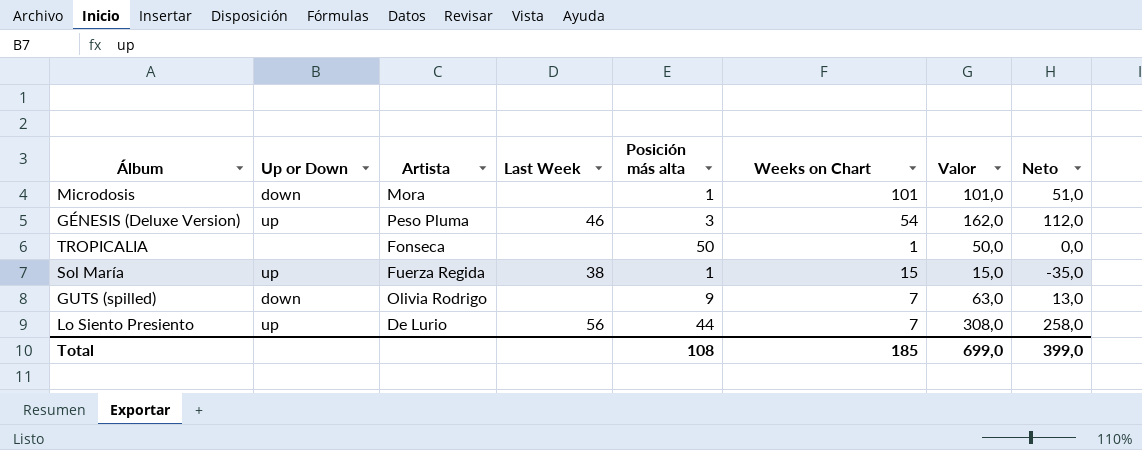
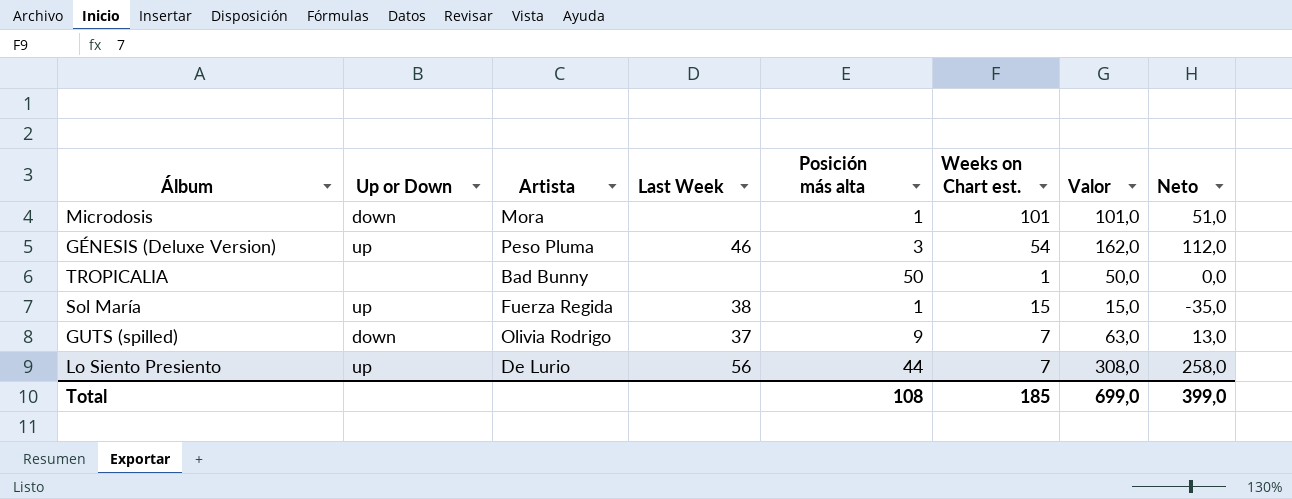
column name: Weeks on Chart -> Weeks on Chart est.
TROPICALIA | Artista: Fonseca -> Bad Bunny
GUTS (spilled) | Last Week: none -> 37

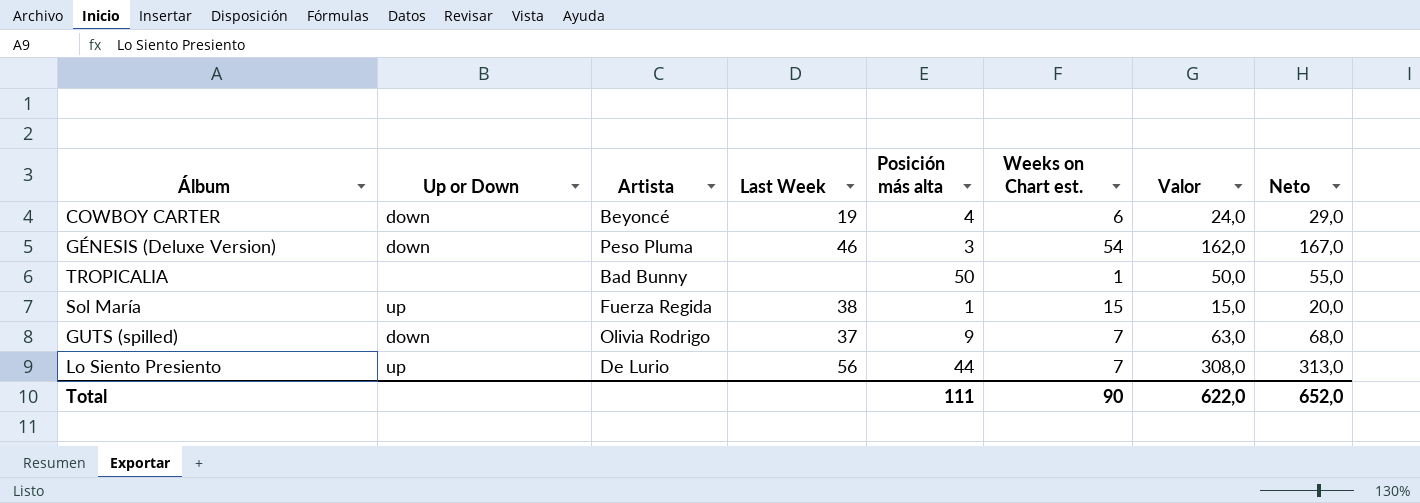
column Neto | formula: [Valor] - 50 -> [Valor] + 5
row Microdosis: down | Mora | none | 1 | 101 | 101,0 | 51,0 -> none
row COWBOY CARTER: none -> down | Beyoncé | 19 | 4 | 6 | 24,0 | 29,0
GÉNESIS (Deluxe Version) | Up or Down: up -> down
Total | Posición más alta: 108 -> 111
Total | Weeks on Chart est.: 185 -> 90
Total | Valor: 699,0 -> 622,0
Total | Neto: 399,0 -> 652,0

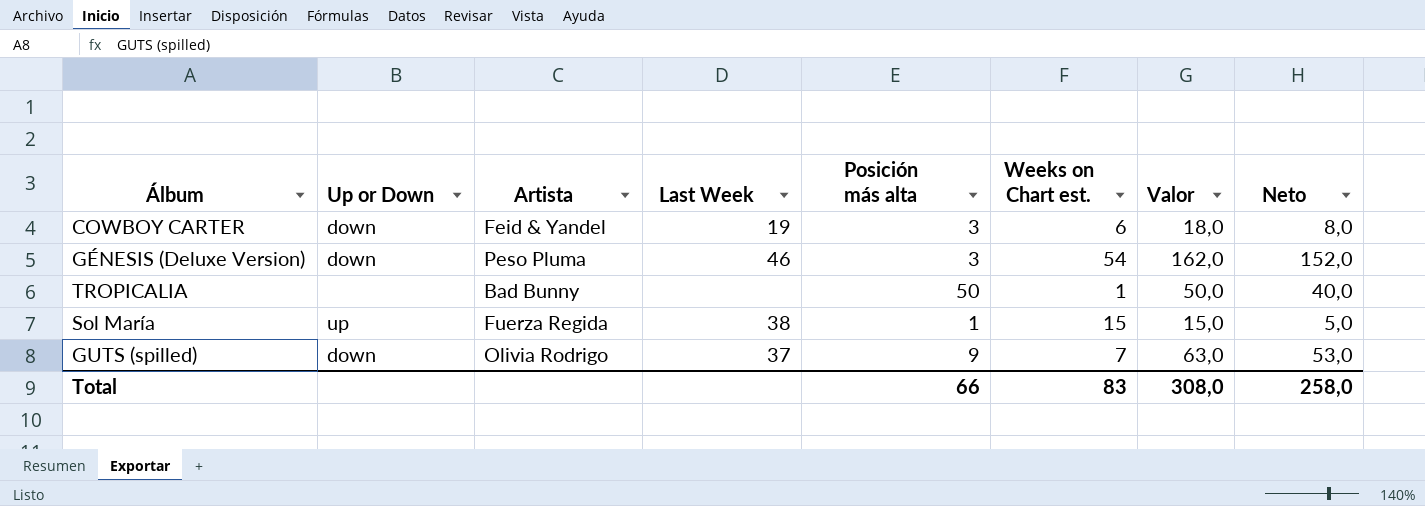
column Neto | formula: [Valor] + 5 -> [Valor] - 10
row Lo Siento Presiento: up | De Lurio | 56 | 44 | 7 | 308,0 | 313,0 -> none
COWBOY CARTER | Artista: Beyoncé -> Feid & Yandel
COWBOY CARTER | Posición más alta: 4 -> 3
COWBOY CARTER | Valor: 24,0 -> 18,0
Total | Posición más alta: 111 -> 66
Total | Weeks on Chart est.: 90 -> 83
Total | Valor: 622,0 -> 308,0
Total | Neto: 652,0 -> 258,0

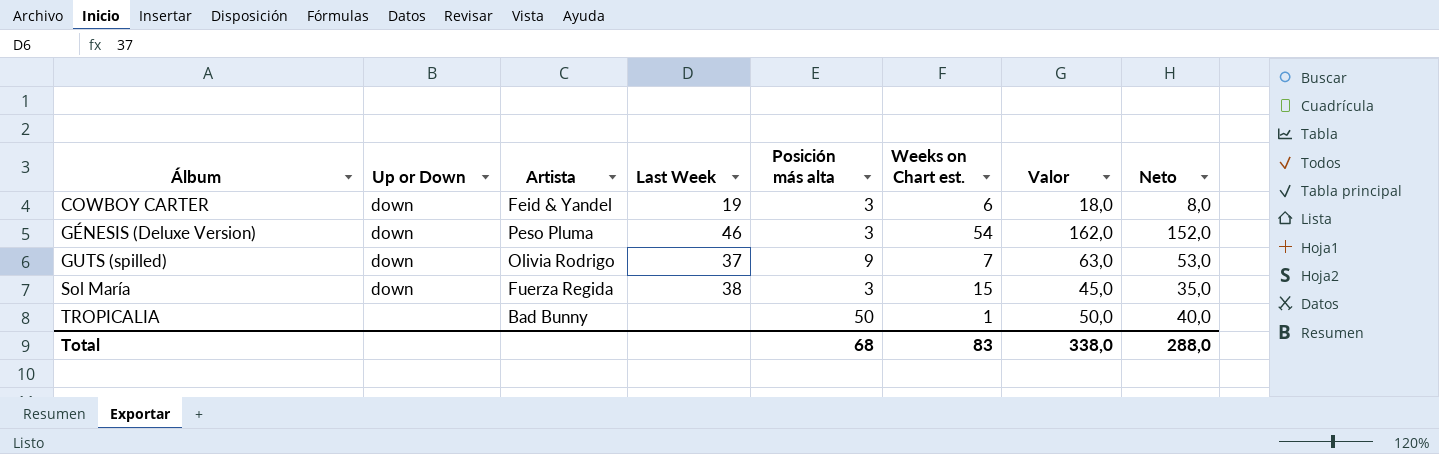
row order: none -> Álbum ascending
Sol María | Up or Down: up -> down
Sol María | Posición más alta: 1 -> 3
Sol María | Valor: 15,0 -> 45,0
Sol María | Neto: 5,0 -> 35,0
Total | Posición más alta: 66 -> 68
Total | Valor: 308,0 -> 338,0
Total | Neto: 258,0 -> 288,0

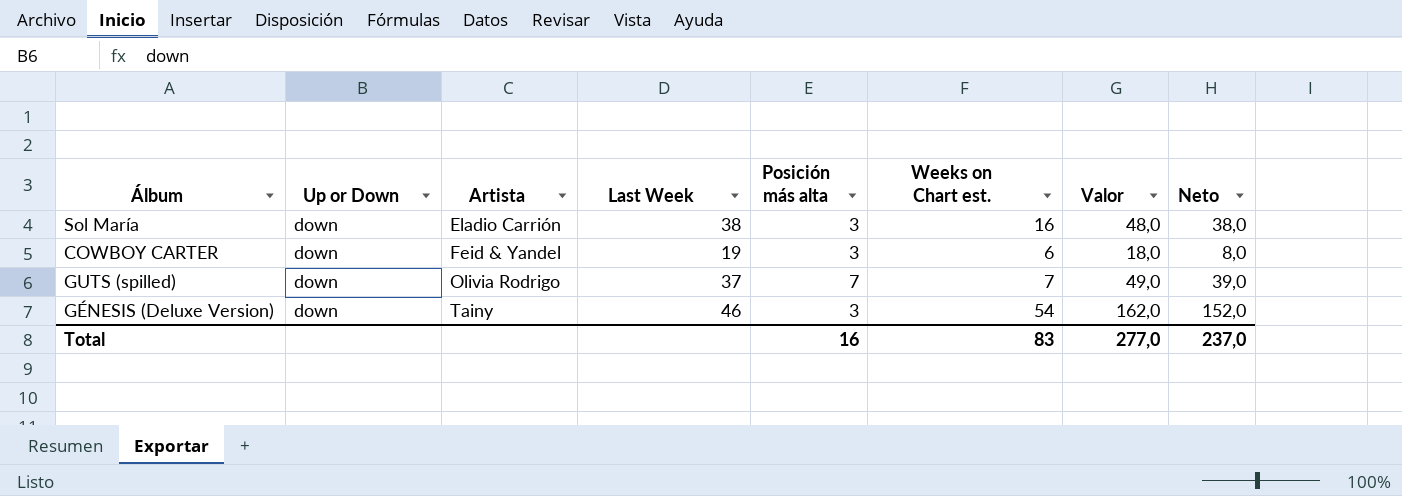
row order: Álbum ascending -> Artista ascending
row TROPICALIA: none | Bad Bunny | none | 50 | 1 | 50,0 | 40,0 -> none
Sol María | Artista: Fuerza Regida -> Eladio Carrión
Sol María | Weeks on Chart est.: 15 -> 16
Sol María | Valor: 45,0 -> 48,0
Sol María | Neto: 35,0 -> 38,0
GUTS (spilled) | Posición más alta: 9 -> 7
GUTS (spilled) | Valor: 63,0 -> 49,0
GUTS (spilled) | Neto: 53,0 -> 39,0
GÉNESIS (Deluxe Version) | Artista: Peso Pluma -> Tainy
Total | Posición más alta: 68 -> 16
Total | Valor: 338,0 -> 277,0
Total | Neto: 288,0 -> 237,0

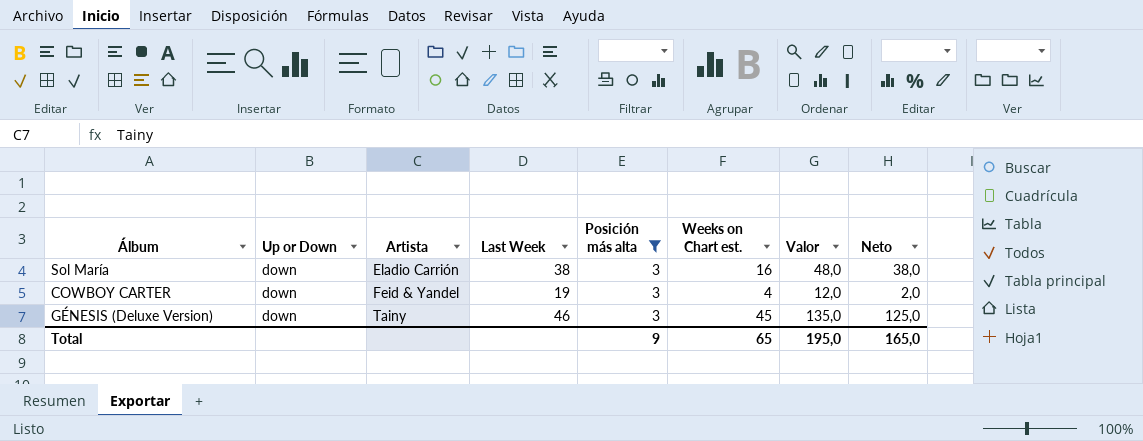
filter: none -> Posición más alta = 3
COWBOY CARTER | Weeks on Chart est.: 6 -> 4
COWBOY CARTER | Valor: 18,0 -> 12,0
COWBOY CARTER | Neto: 8,0 -> 2,0
GÉNESIS (Deluxe Version) | Weeks on Chart est.: 54 -> 45
GÉNESIS (Deluxe Version) | Valor: 162,0 -> 135,0
GÉNESIS (Deluxe Version) | Neto: 152,0 -> 125,0
Total | Posición más alta: 16 -> 9
Total | Weeks on Chart est.: 83 -> 65
Total | Valor: 277,0 -> 195,0
Total | Neto: 237,0 -> 165,0

